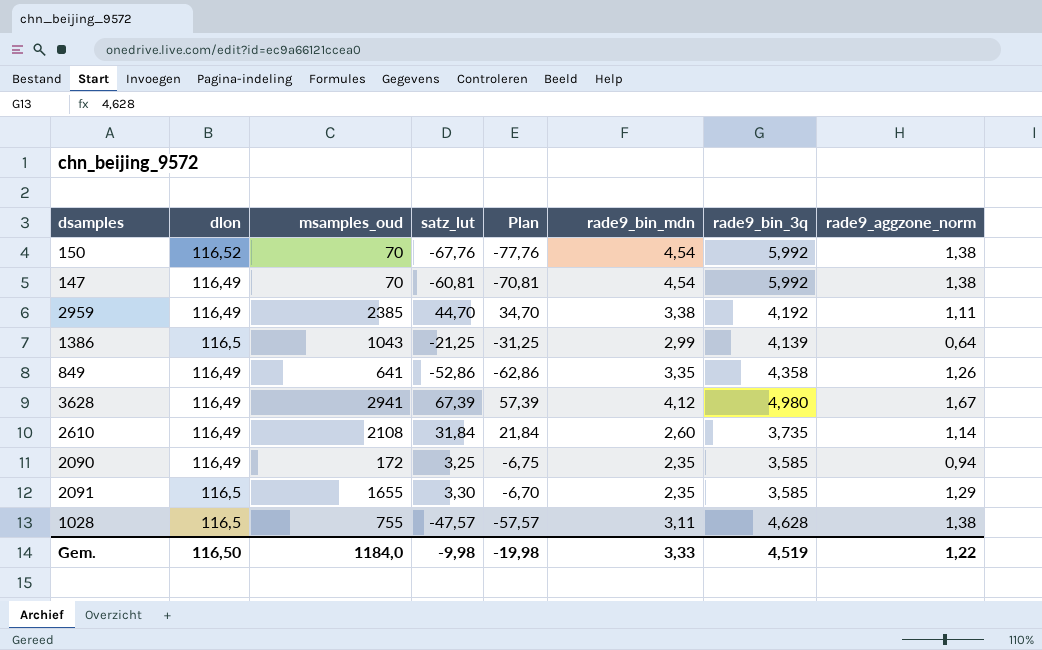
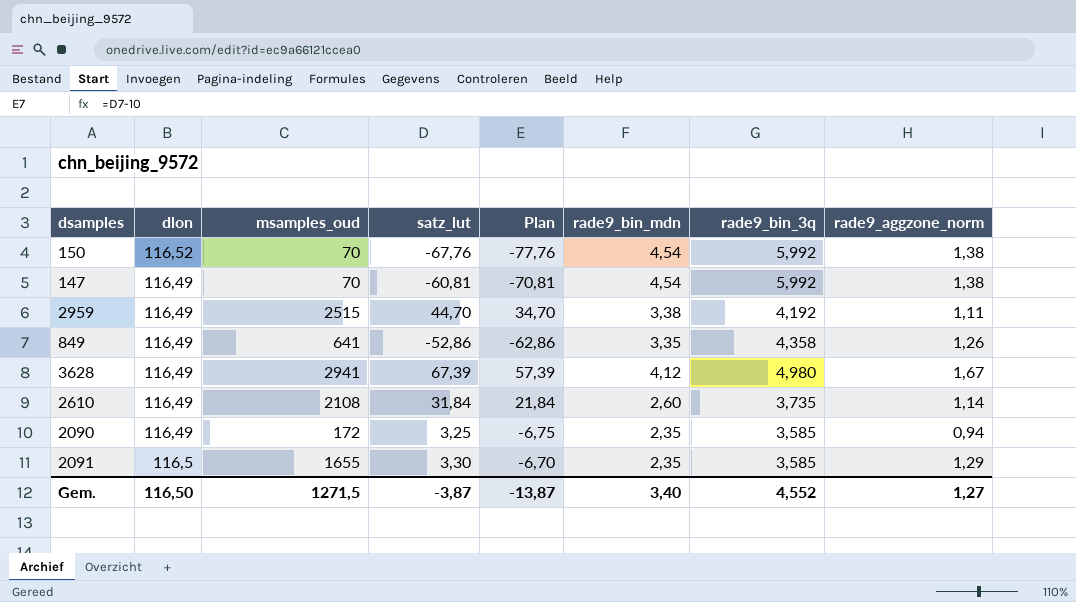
row 1386: 116,5 | 1043 | -21,25 | -31,25 | 2,99 | 4,139 | 0,64 -> none
row 1028: 116,5 | 755 | -47,57 | -57,57 | 3,11 | 4,628 | 1,38 -> none
2959 | msamples_oud: 2385 -> 2515
Gem. | msamples_oud: 1184,0 -> 1271,5
Gem. | satz_lut: -9,98 -> -3,87
Gem. | Plan: -19,98 -> -13,87
Gem. | rade9_bin_mdn: 3,33 -> 3,40
Gem. | rade9_bin_3q: 4,519 -> 4,552
Gem. | rade9_aggzone_norm: 1,22 -> 1,27

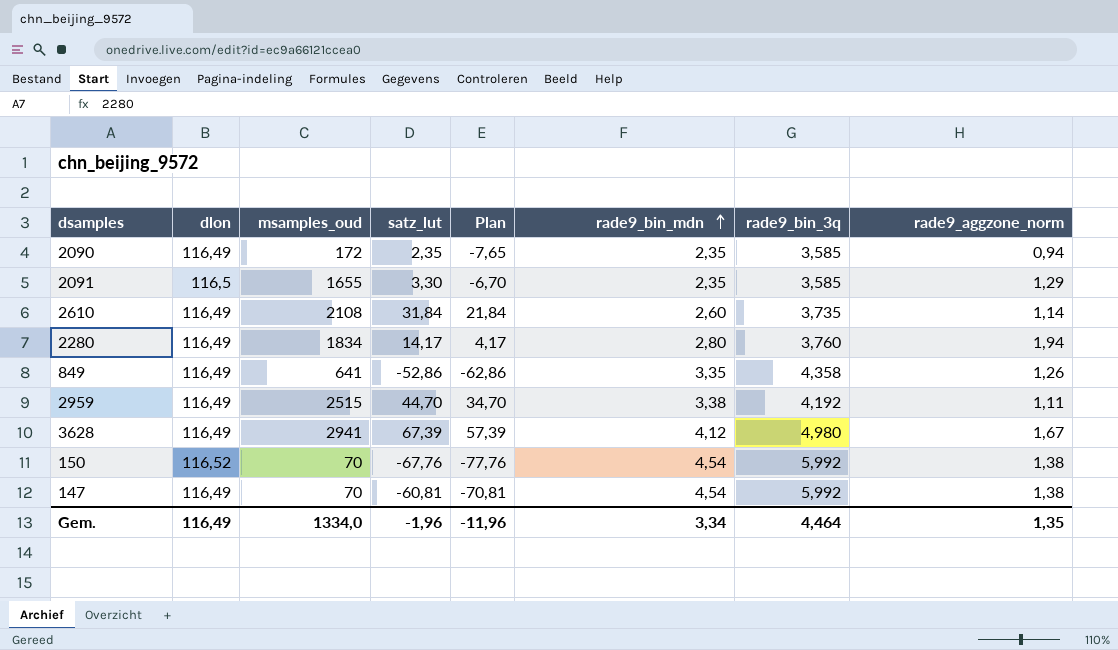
row order: none -> rade9_bin_mdn ascending
2090 | satz_lut: 3,25 -> 2,35
2090 | Plan: -6,75 -> -7,65
row 2280: none -> 116,49 | 1834 | 14,17 | 4,17 | 2,80 | 3,760 | 1,94
Gem. | dlon: 116,50 -> 116,49
Gem. | msamples_oud: 1271,5 -> 1334,0
Gem. | satz_lut: -3,87 -> -1,96
Gem. | Plan: -13,87 -> -11,96
Gem. | rade9_bin_mdn: 3,40 -> 3,34
Gem. | rade9_bin_3q: 4,552 -> 4,464
Gem. | rade9_aggzone_norm: 1,27 -> 1,35

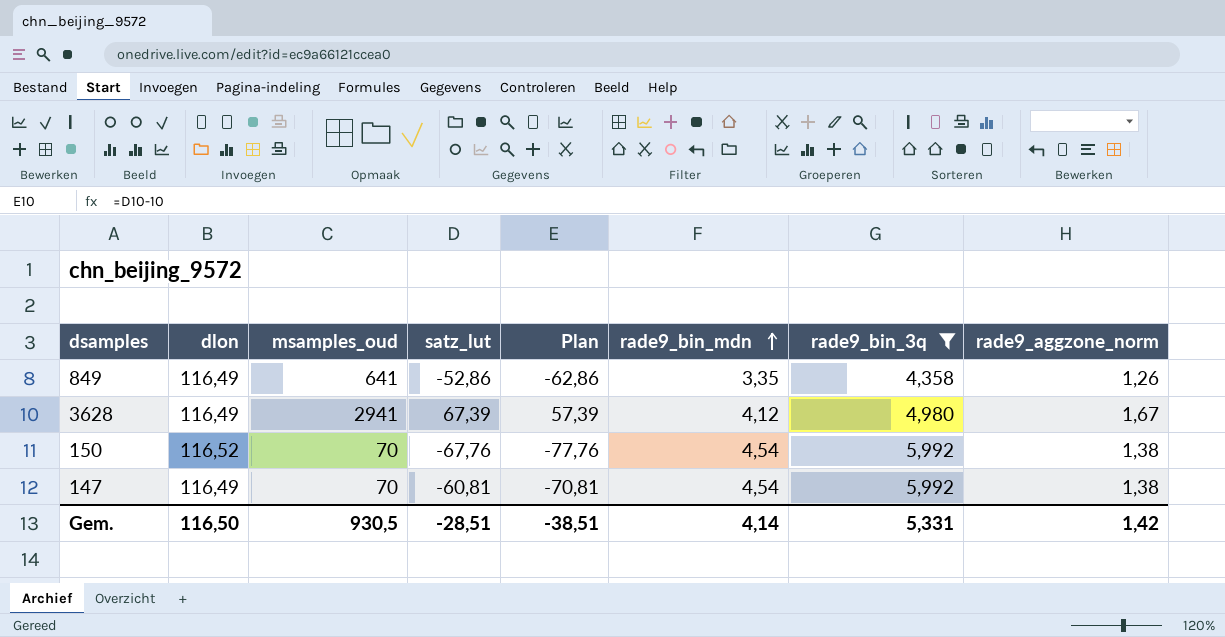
filter: none -> rade9_bin_3q >= 4,358
Gem. | dlon: 116,49 -> 116,50
Gem. | msamples_oud: 1334,0 -> 930,5
Gem. | satz_lut: -1,96 -> -28,51
Gem. | Plan: -11,96 -> -38,51
Gem. | rade9_bin_mdn: 3,34 -> 4,14
Gem. | rade9_bin_3q: 4,464 -> 5,331
Gem. | rade9_aggzone_norm: 1,35 -> 1,42

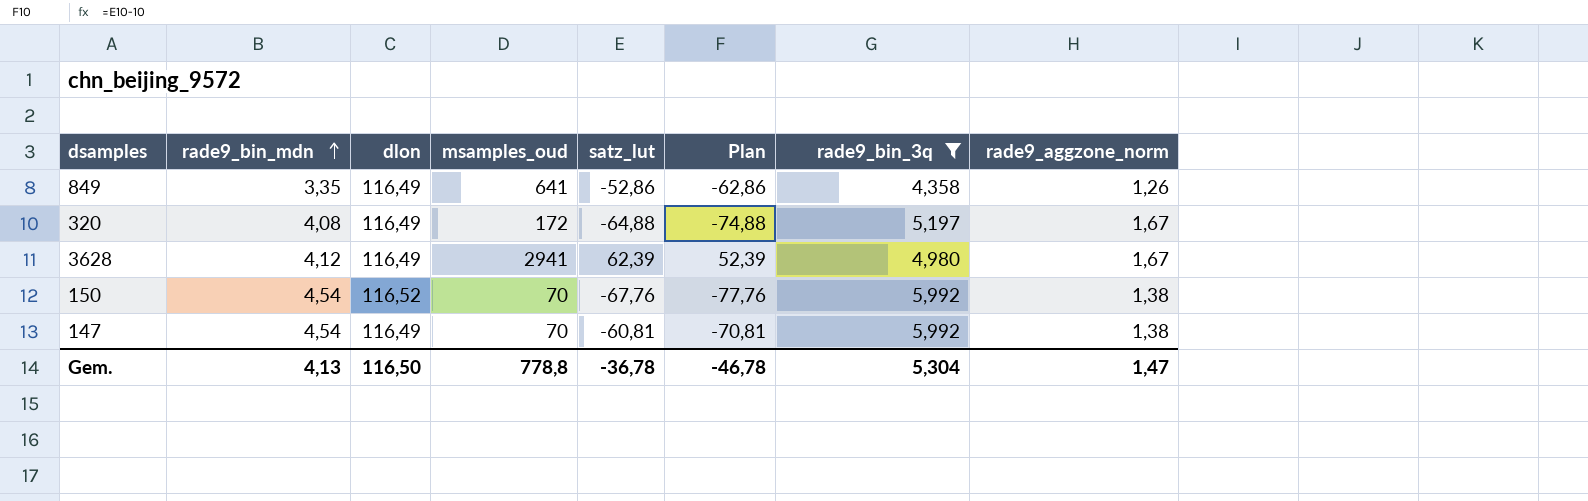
column rade9_bin_mdn | position: 6 -> 2
row 320: none -> 4,08 | 116,49 | 172 | -64,88 | -74,88 | 5,197 | 1,67
3628 | satz_lut: 67,39 -> 62,39
3628 | Plan: 57,39 -> 52,39
Gem. | rade9_bin_mdn: 4,14 -> 4,13
Gem. | msamples_oud: 930,5 -> 778,8
Gem. | satz_lut: -28,51 -> -36,78
Gem. | Plan: -38,51 -> -46,78
Gem. | rade9_bin_3q: 5,331 -> 5,304
Gem. | rade9_aggzone_norm: 1,42 -> 1,47

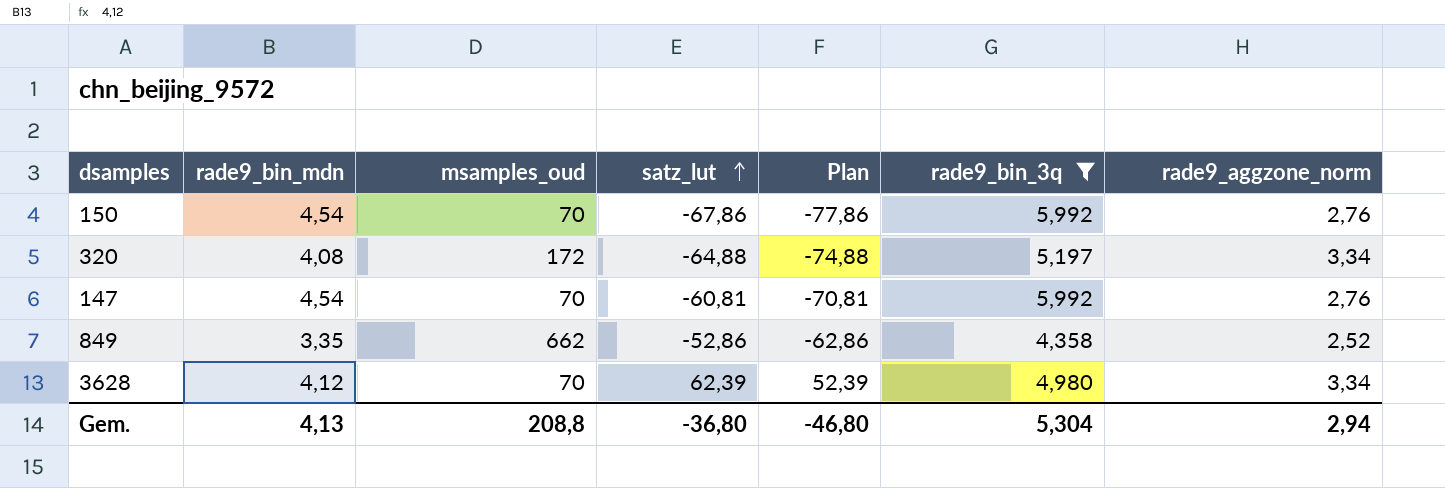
row order: rade9_bin_mdn ascending -> satz_lut ascending
column dlon | position: 3 -> none
150 | satz_lut: -67,76 -> -67,86
150 | Plan: -77,76 -> -77,86
150 | rade9_aggzone_norm: 1,38 -> 2,76
320 | rade9_aggzone_norm: 1,67 -> 3,34
147 | rade9_aggzone_norm: 1,38 -> 2,76
849 | msamples_oud: 641 -> 662
849 | rade9_aggzone_norm: 1,26 -> 2,52
3628 | msamples_oud: 2941 -> 70
3628 | rade9_aggzone_norm: 1,67 -> 3,34
Gem. | msamples_oud: 778,8 -> 208,8
Gem. | satz_lut: -36,78 -> -36,80
Gem. | Plan: -46,78 -> -46,80
Gem. | rade9_aggzone_norm: 1,47 -> 2,94

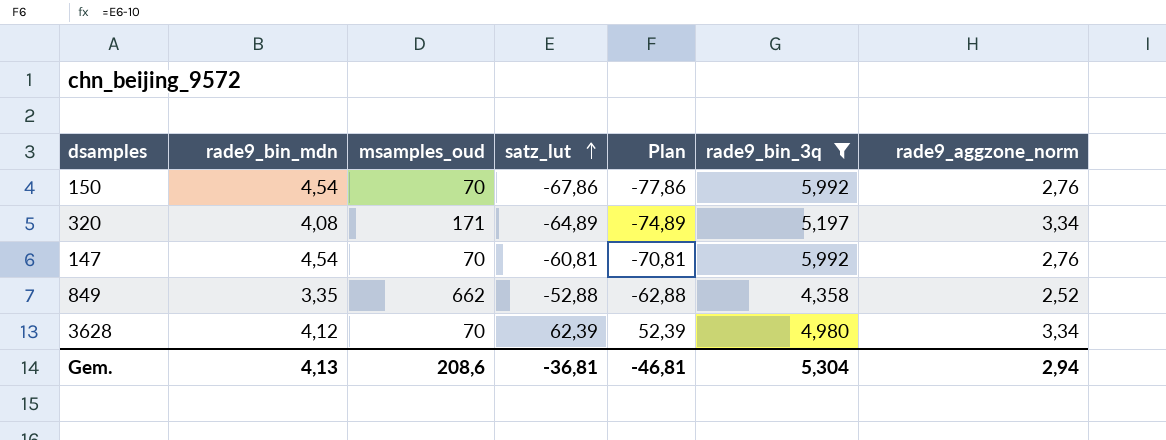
320 | msamples_oud: 172 -> 171
320 | satz_lut: -64,88 -> -64,89
320 | Plan: -74,88 -> -74,89
849 | satz_lut: -52,86 -> -52,88
849 | Plan: -62,86 -> -62,88
Gem. | msamples_oud: 208,8 -> 208,6
Gem. | satz_lut: -36,80 -> -36,81
Gem. | Plan: -46,80 -> -46,81

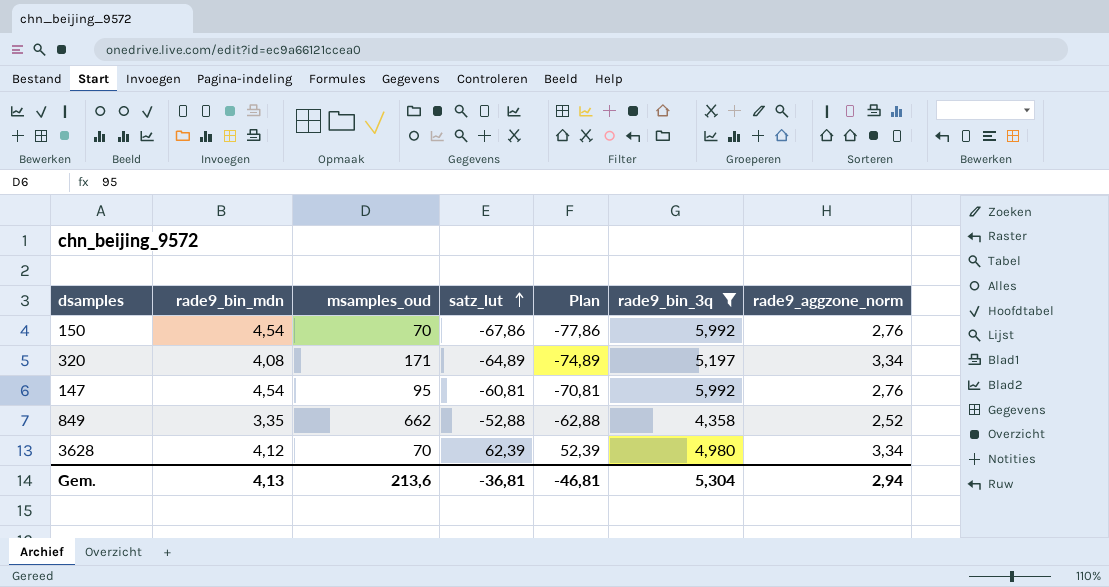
147 | msamples_oud: 70 -> 95
Gem. | msamples_oud: 208,6 -> 213,6

